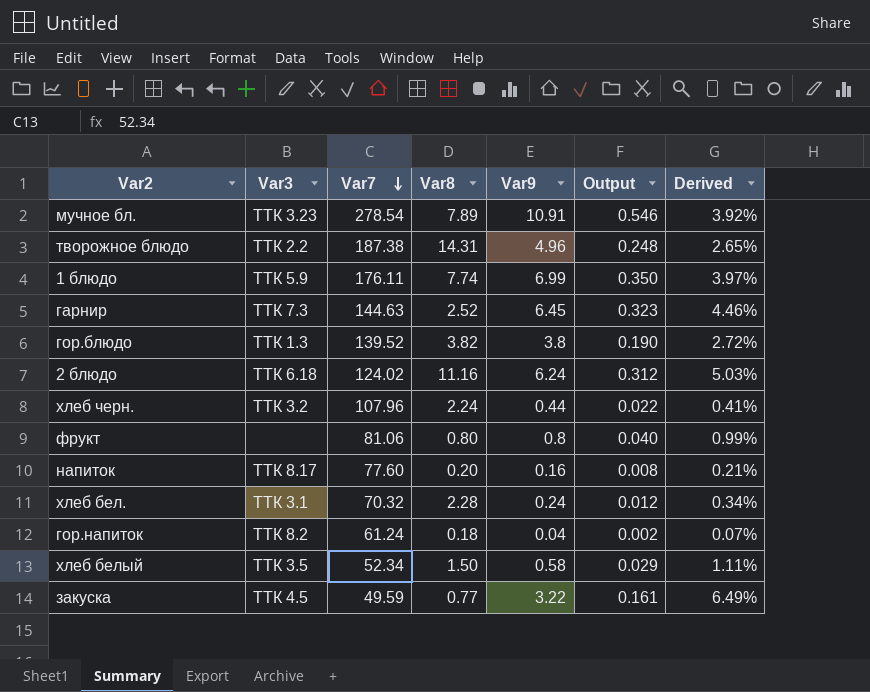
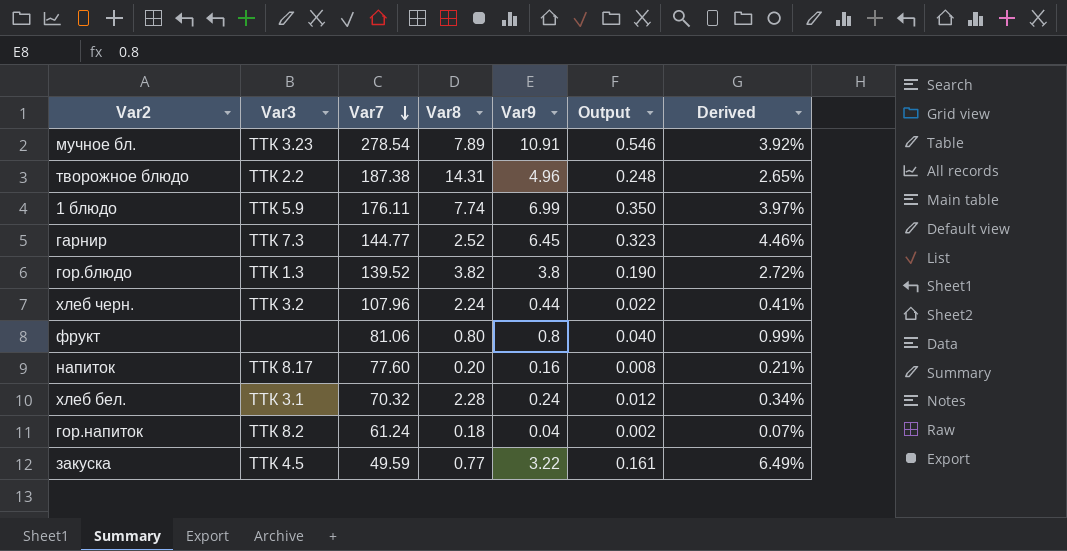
row 2 блюдо: ТТК 6.18 | 124.02 | 11.16 | 6.24 | 0.312 | 5.03% -> none
row хлеб белый: ТТК 3.5 | 52.34 | 1.50 | 0.58 | 0.029 | 1.11% -> none
гарнир | Var7: 144.63 -> 144.77

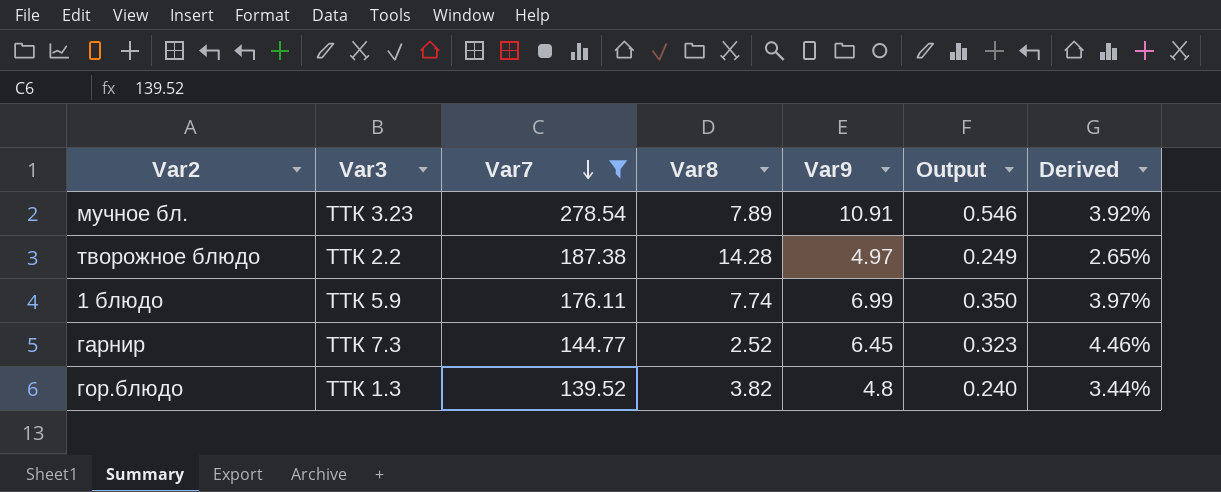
filter: none -> Var7 >= 139.52
творожное блюдо | Var8: 14.31 -> 14.28
творожное блюдо | Var9: 4.96 -> 4.97
творожное блюдо | Output: 0.248 -> 0.249
гор.блюдо | Var9: 3.8 -> 4.8
гор.блюдо | Output: 0.190 -> 0.240
гор.блюдо | Derived: 2.72% -> 3.44%

